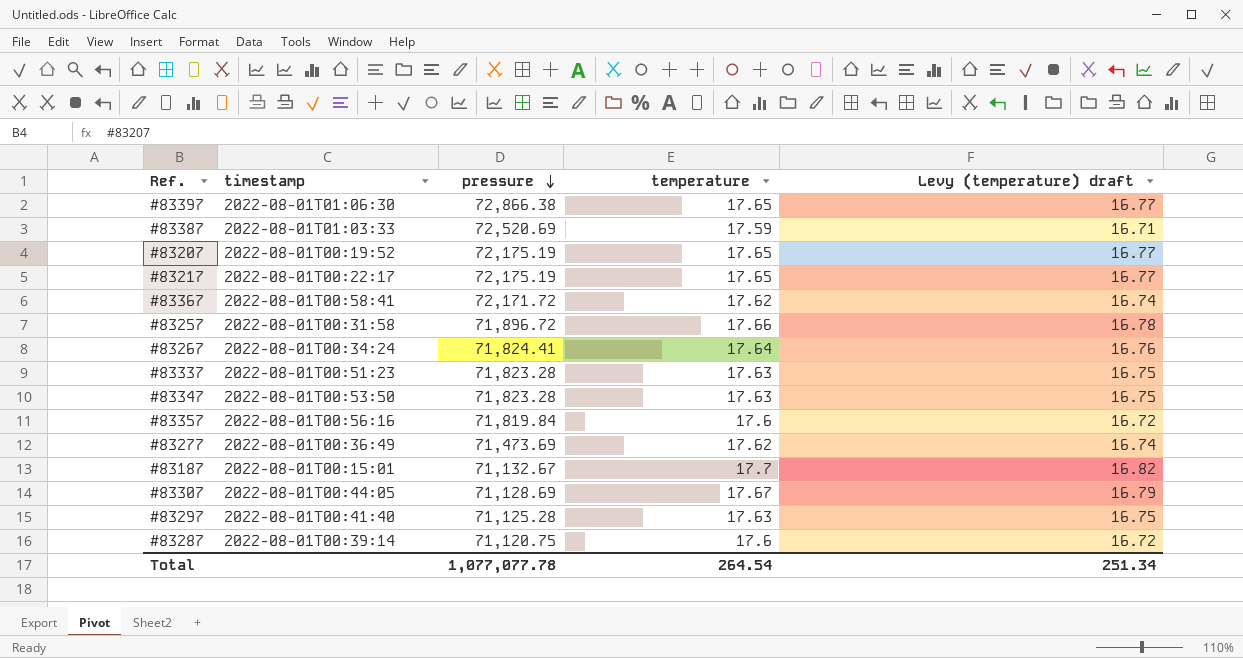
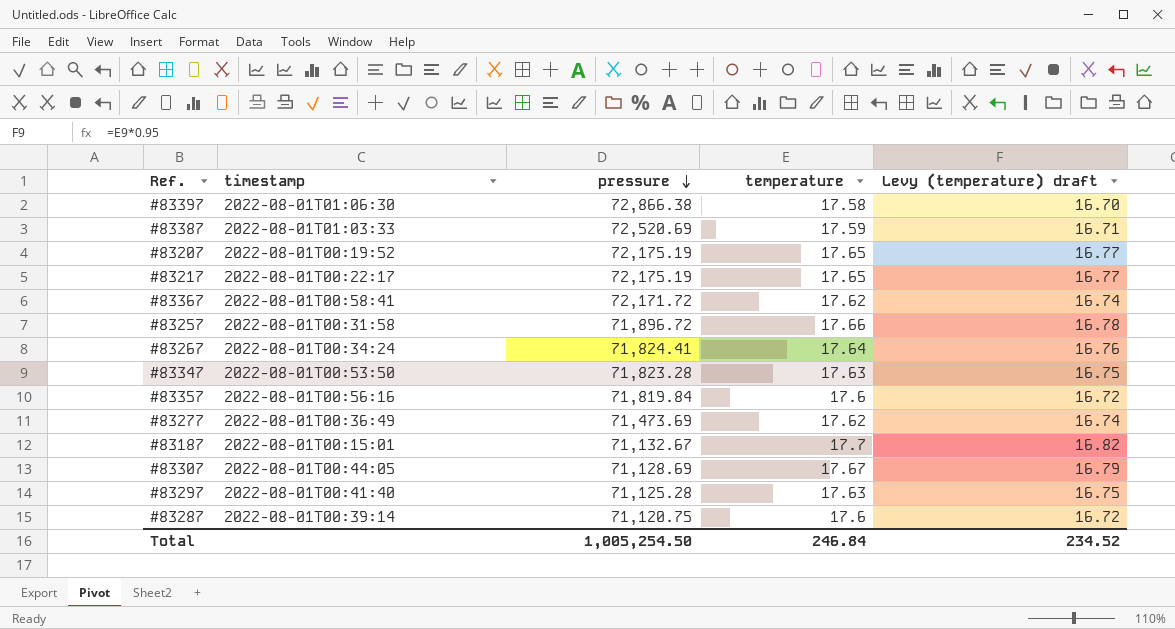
row #83337: 2022-08-01T00:51:23 | 71,823.28 | 17.63 | 16.75 -> none
#83397 | temperature: 17.65 -> 17.58
#83397 | Levy (temperature) draft: 16.77 -> 16.70
Total | pressure: 1,077,077.78 -> 1,005,254.50
Total | temperature: 264.54 -> 246.84
Total | Levy (temperature) draft: 251.34 -> 234.52

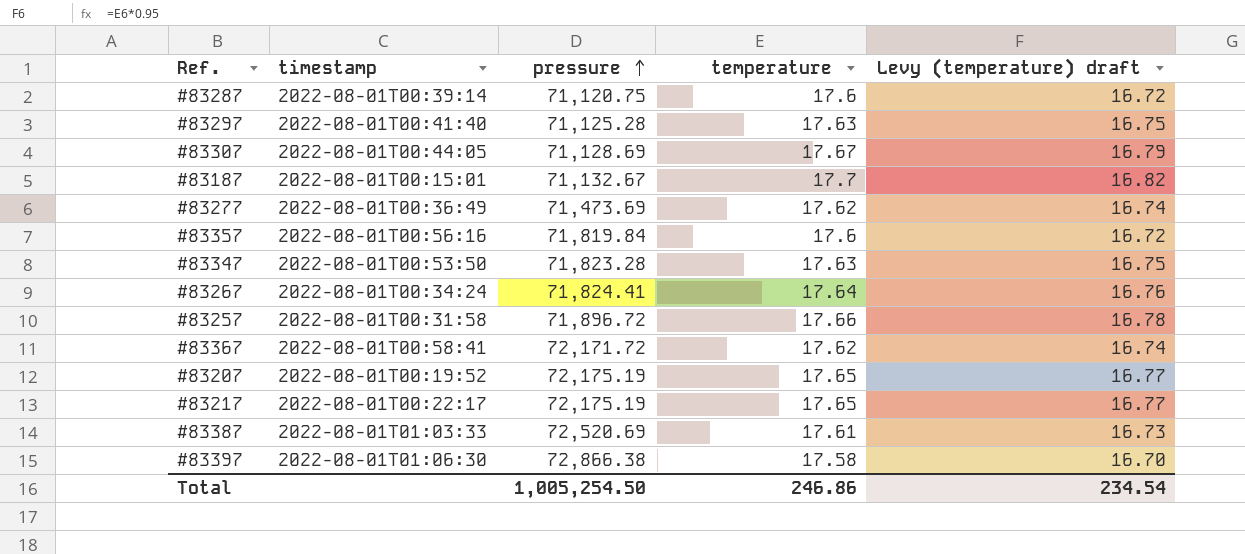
row order: pressure descending -> pressure ascending
#83387 | temperature: 17.59 -> 17.61
#83387 | Levy (temperature) draft: 16.71 -> 16.73
Total | temperature: 246.84 -> 246.86
Total | Levy (temperature) draft: 234.52 -> 234.54

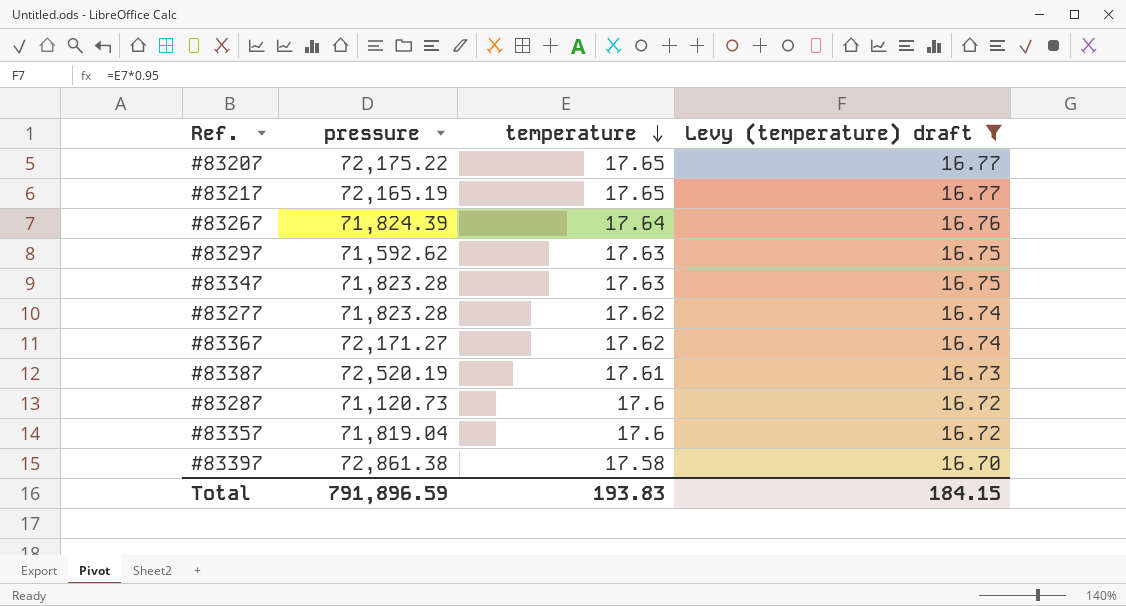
filter: none -> Levy (temperature) draft <= 16.77
row order: pressure ascending -> temperature descending
column timestamp | position: 2 -> none
#83207 | pressure: 72,175.19 -> 72,175.22
#83217 | pressure: 72,175.19 -> 72,165.19
#83267 | pressure: 71,824.41 -> 71,824.39
#83297 | pressure: 71,125.28 -> 71,592.62
#83277 | pressure: 71,473.69 -> 71,823.28
#83367 | pressure: 72,171.72 -> 72,171.27
#83387 | pressure: 72,520.69 -> 72,520.19
#83287 | pressure: 71,120.75 -> 71,120.73
#83357 | pressure: 71,819.84 -> 71,819.04
#83397 | pressure: 72,866.38 -> 72,861.38
Total | pressure: 1,005,254.50 -> 791,896.59
Total | temperature: 246.86 -> 193.83
Total | Levy (temperature) draft: 234.54 -> 184.15

